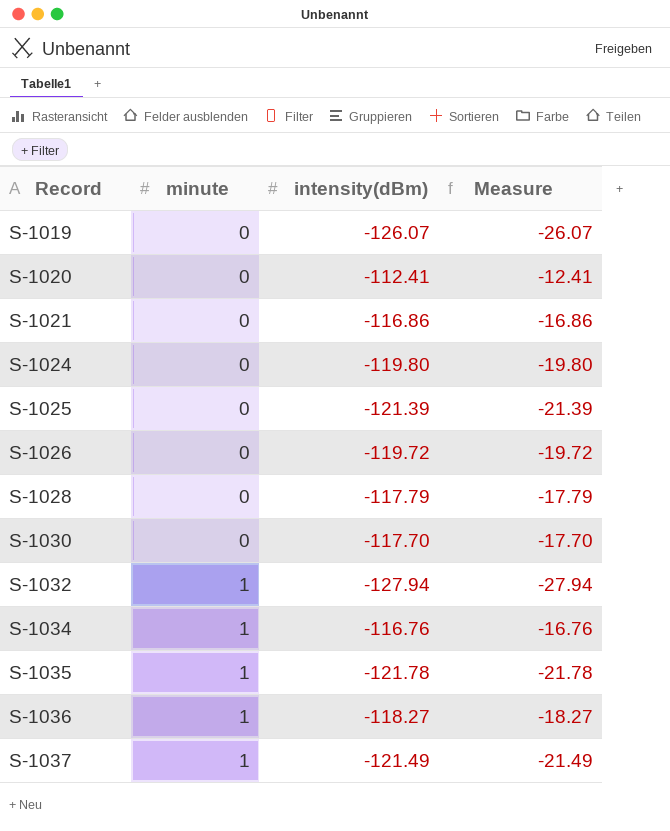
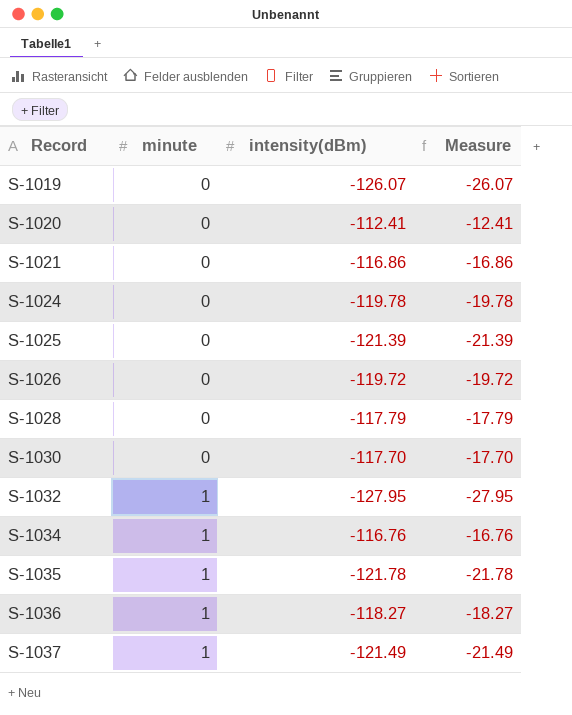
S-1024 | intensity(dBm): -119.80 -> -119.78
S-1024 | Measure: -19.80 -> -19.78
S-1032 | intensity(dBm): -127.94 -> -127.95
S-1032 | Measure: -27.94 -> -27.95

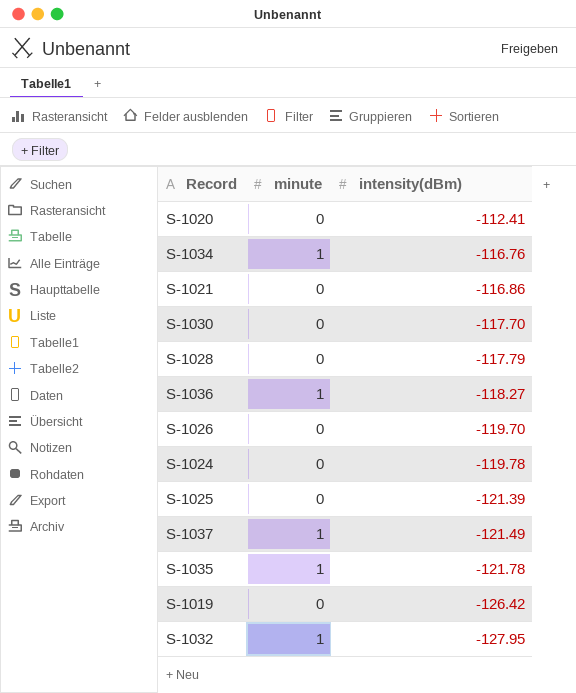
row order: Record ascending -> intensity(dBm) descending
column Measure | formula: [intensity(dBm)] + 100 -> none
S-1026 | intensity(dBm): -119.72 -> -119.70
S-1019 | intensity(dBm): -126.07 -> -126.42

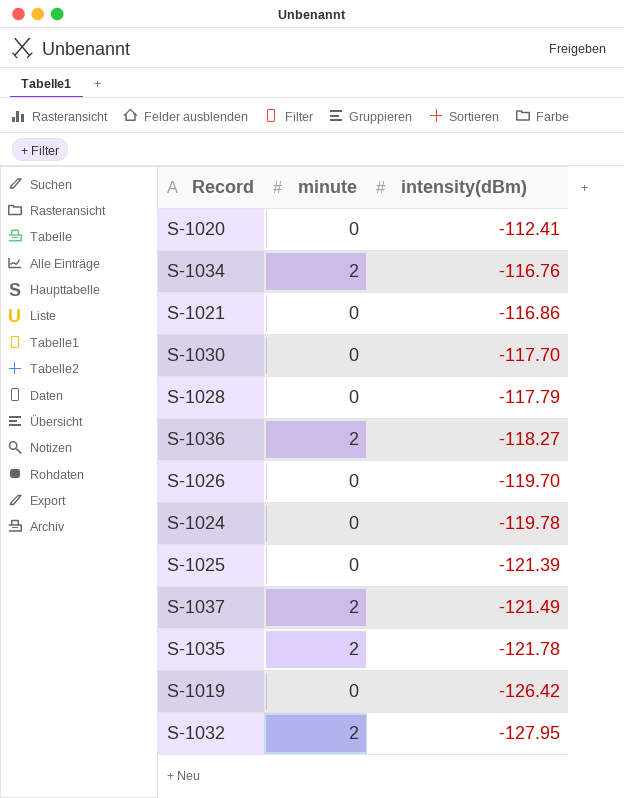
S-1034 | minute: 1 -> 2
S-1036 | minute: 1 -> 2
S-1037 | minute: 1 -> 2
S-1035 | minute: 1 -> 2
S-1032 | minute: 1 -> 2

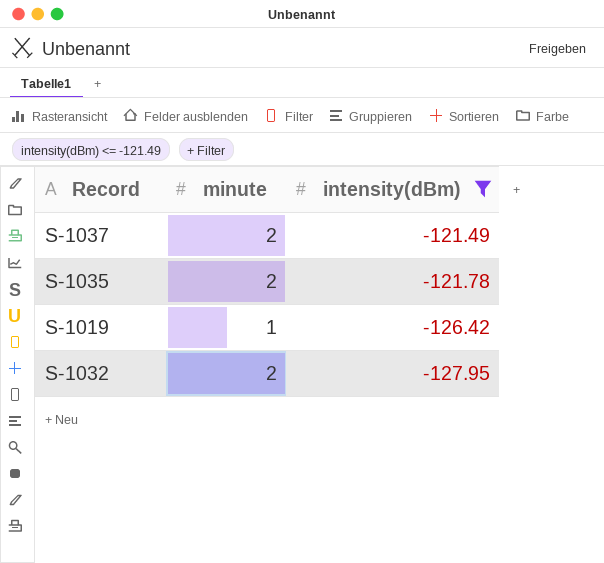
filter: none -> intensity(dBm) <= -121.49
S-1019 | minute: 0 -> 1

